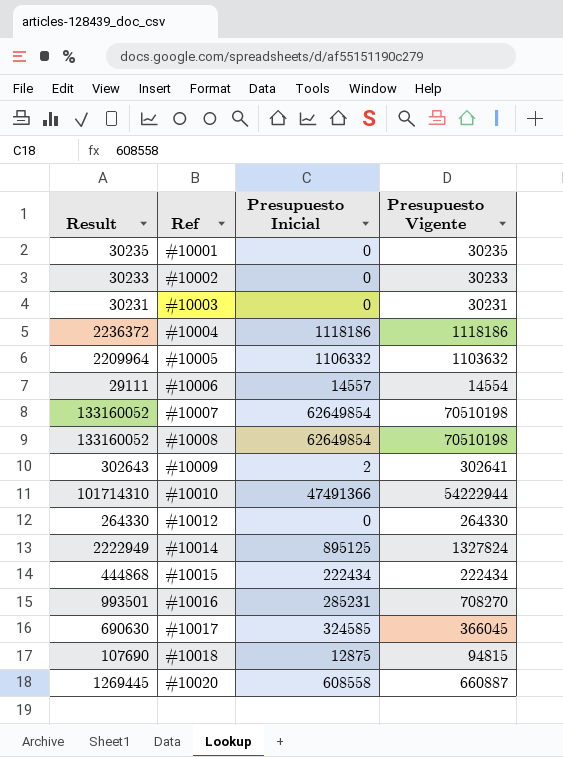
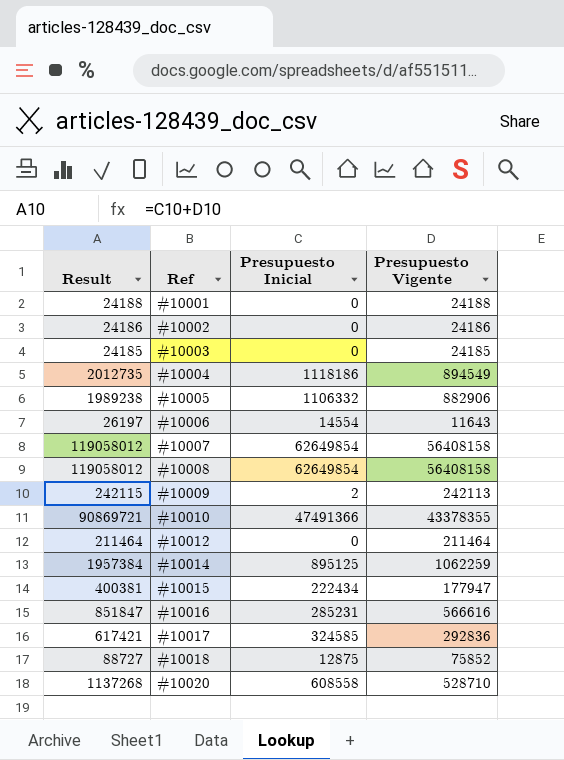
#10001 | Result: 30235 -> 24188
#10001 | Presupuesto Vigente: 30235 -> 24188
#10002 | Result: 30233 -> 24186
#10002 | Presupuesto Vigente: 30233 -> 24186
#10003 | Result: 30231 -> 24185
#10003 | Presupuesto Vigente: 30231 -> 24185
#10004 | Result: 2236372 -> 2012735
#10004 | Presupuesto Vigente: 1118186 -> 894549
#10005 | Result: 2209964 -> 1989238
#10005 | Presupuesto Vigente: 1103632 -> 882906
#10006 | Result: 29111 -> 26197
#10006 | Presupuesto Inicial: 14557 -> 14554
#10006 | Presupuesto Vigente: 14554 -> 11643
#10007 | Result: 133160052 -> 119058012
#10007 | Presupuesto Vigente: 70510198 -> 56408158
#10008 | Result: 133160052 -> 119058012
#10008 | Presupuesto Vigente: 70510198 -> 56408158
#10009 | Result: 302643 -> 242115
#10009 | Presupuesto Vigente: 302641 -> 242113
#10010 | Result: 101714310 -> 90869721
#10010 | Presupuesto Vigente: 54222944 -> 43378355
#10012 | Result: 264330 -> 211464
#10012 | Presupuesto Vigente: 264330 -> 211464
#10014 | Result: 2222949 -> 1957384
#10014 | Presupuesto Vigente: 1327824 -> 1062259
#10015 | Result: 444868 -> 400381
#10015 | Presupuesto Vigente: 222434 -> 177947
#10016 | Result: 993501 -> 851847
#10016 | Presupuesto Vigente: 708270 -> 566616
#10017 | Result: 690630 -> 617421
#10017 | Presupuesto Vigente: 366045 -> 292836
#10018 | Result: 107690 -> 88727
#10018 | Presupuesto Vigente: 94815 -> 75852
#10020 | Result: 1269445 -> 1137268
#10020 | Presupuesto Vigente: 660887 -> 528710

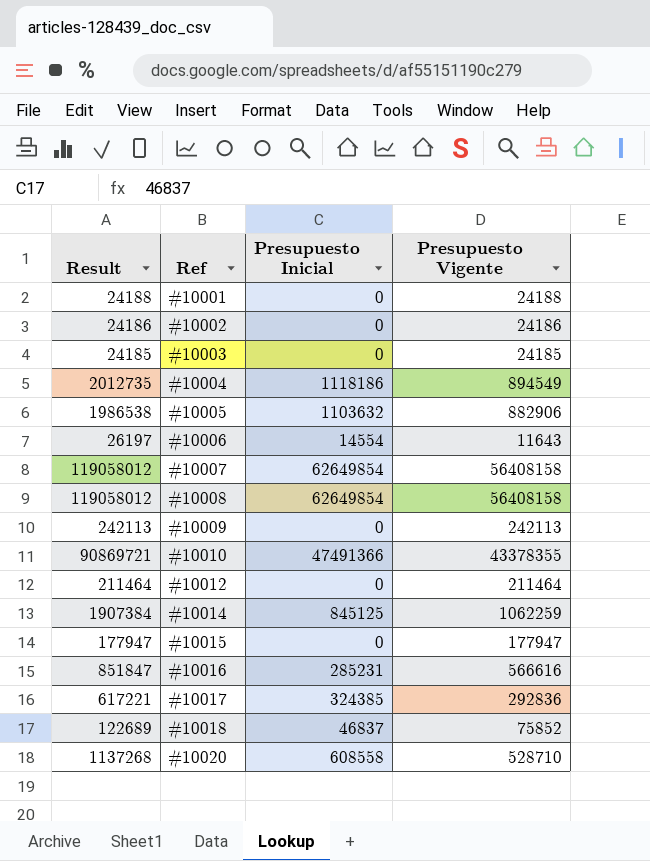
#10005 | Result: 1989238 -> 1986538
#10005 | Presupuesto Inicial: 1106332 -> 1103632
#10009 | Result: 242115 -> 242113
#10009 | Presupuesto Inicial: 2 -> 0
#10014 | Result: 1957384 -> 1907384
#10014 | Presupuesto Inicial: 895125 -> 845125
#10015 | Result: 400381 -> 177947
#10015 | Presupuesto Inicial: 222434 -> 0
#10017 | Result: 617421 -> 617221
#10017 | Presupuesto Inicial: 324585 -> 324385
#10018 | Result: 88727 -> 122689
#10018 | Presupuesto Inicial: 12875 -> 46837

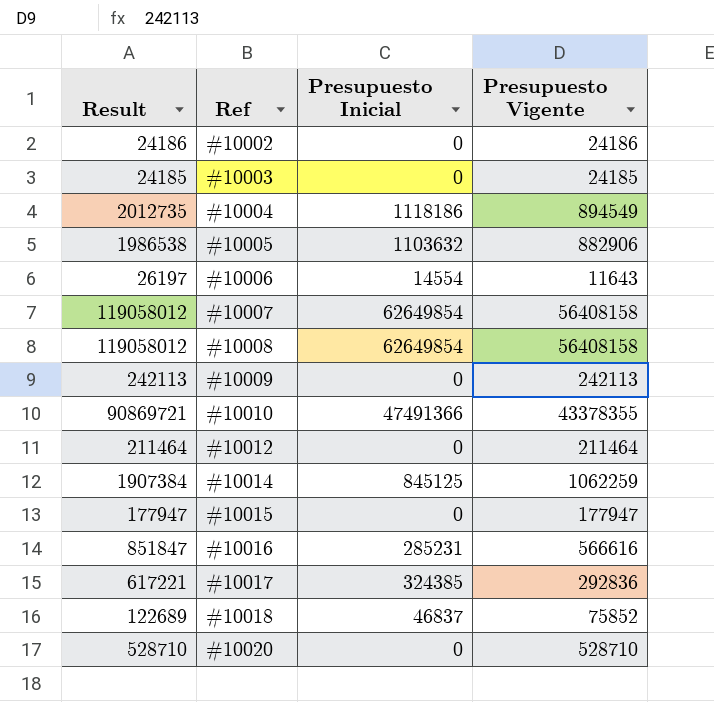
row #10001: 24188 | 0 | 24188 -> none
#10020 | Result: 1137268 -> 528710
#10020 | Presupuesto Inicial: 608558 -> 0

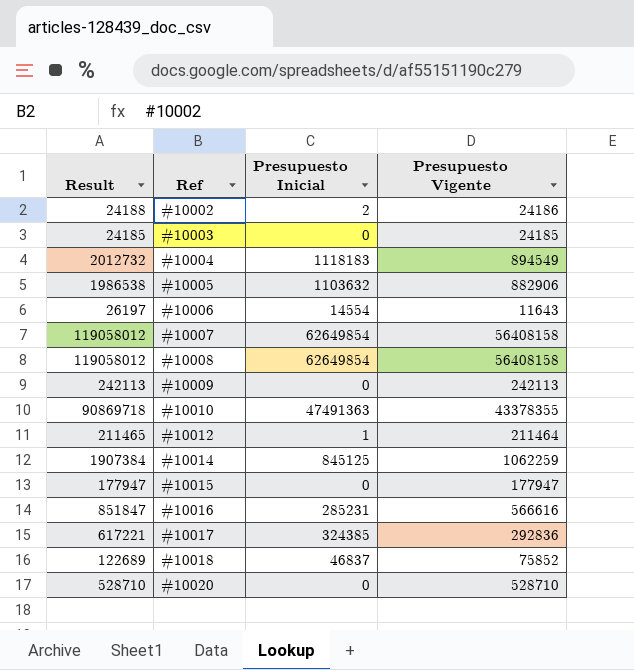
#10002 | Result: 24186 -> 24188
#10002 | Presupuesto Inicial: 0 -> 2
#10004 | Result: 2012735 -> 2012732
#10004 | Presupuesto Inicial: 1118186 -> 1118183
#10010 | Result: 90869721 -> 90869718
#10010 | Presupuesto Inicial: 47491366 -> 47491363
#10012 | Result: 211464 -> 211465
#10012 | Presupuesto Inicial: 0 -> 1

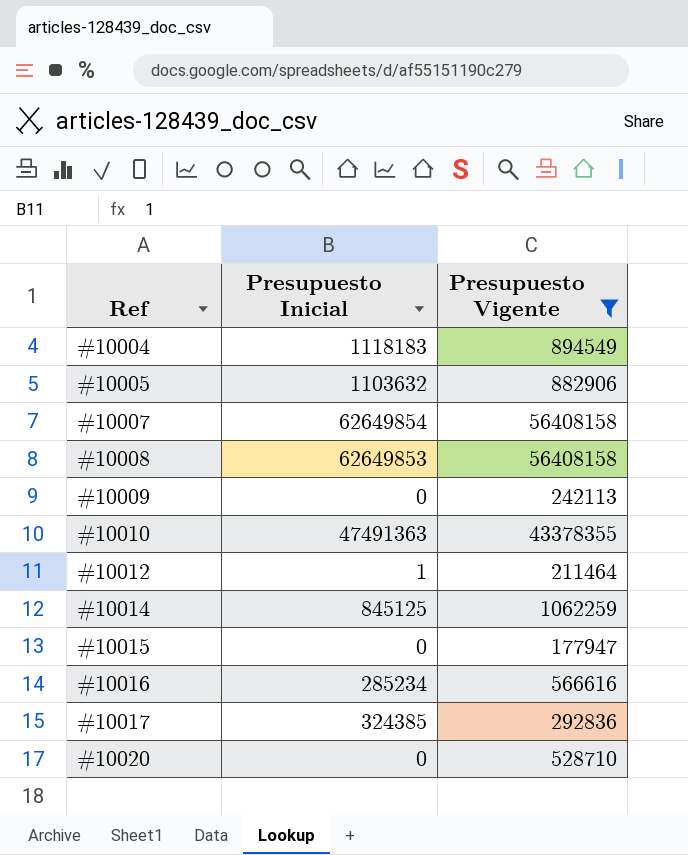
filter: none -> Presupuesto Vigente >= 177947
column Result | formula: [Presupuesto Inicial] + [Presupuesto Vigente] -> none
#10008 | Presupuesto Inicial: 62649854 -> 62649853
#10016 | Presupuesto Inicial: 285231 -> 285234

